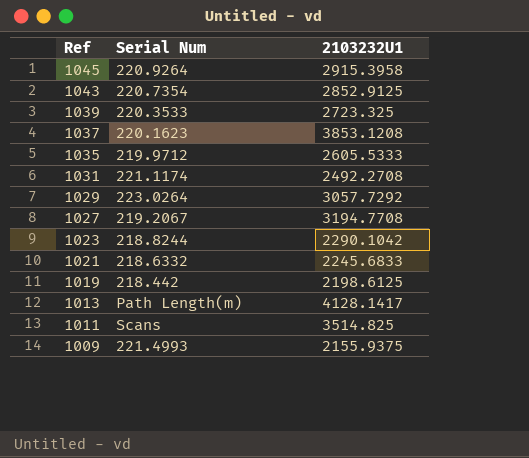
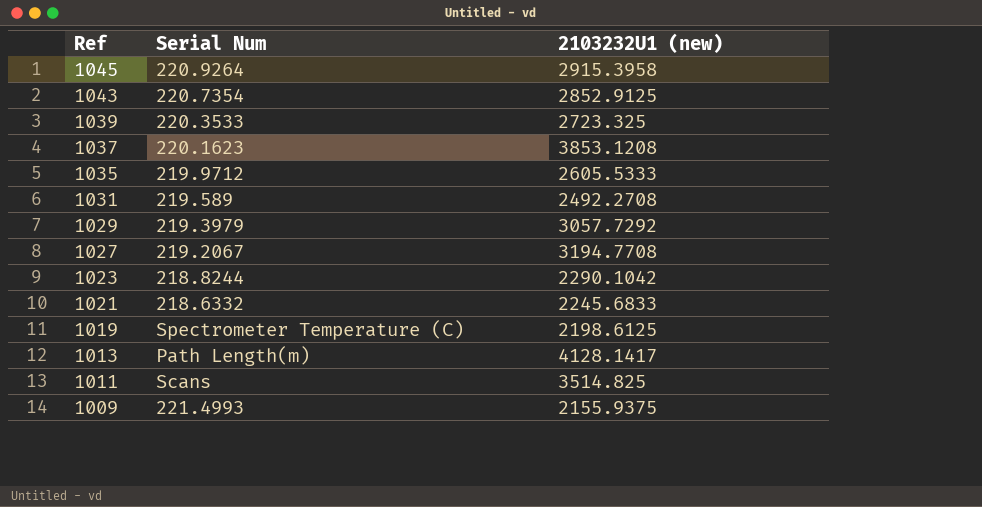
column name: 2103232U1 -> 2103232U1 (new)
1031 | Serial Num: 221.1174 -> 219.589
1029 | Serial Num: 223.0264 -> 219.3979
1019 | Serial Num: 218.442 -> Spectrometer Temperature (C)

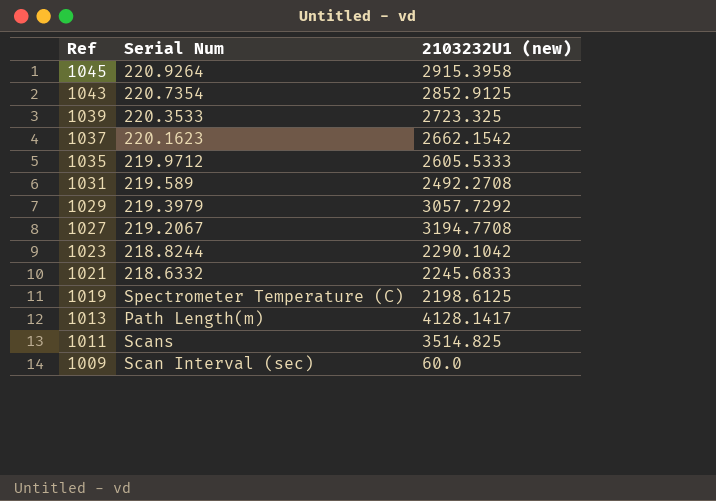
1037 | 2103232U1 (new): 3853.1208 -> 2662.1542
1009 | Serial Num: 221.4993 -> Scan Interval (sec)
1009 | 2103232U1 (new): 2155.9375 -> 60.0

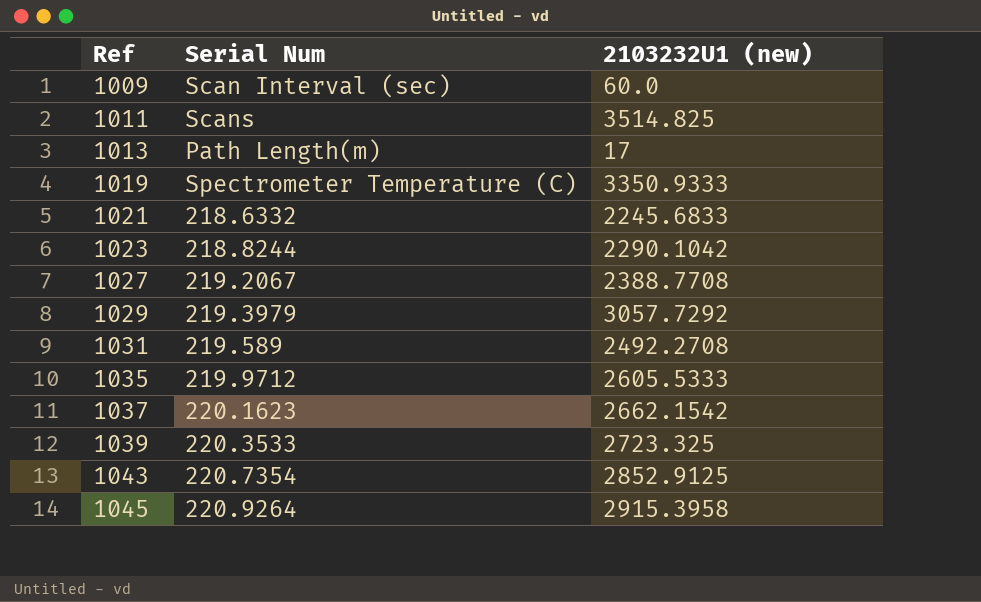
row order: Ref descending -> Ref ascending
1013 | 2103232U1 (new): 4128.1417 -> 17
1019 | 2103232U1 (new): 2198.6125 -> 3350.9333
1027 | 2103232U1 (new): 3194.7708 -> 2388.7708

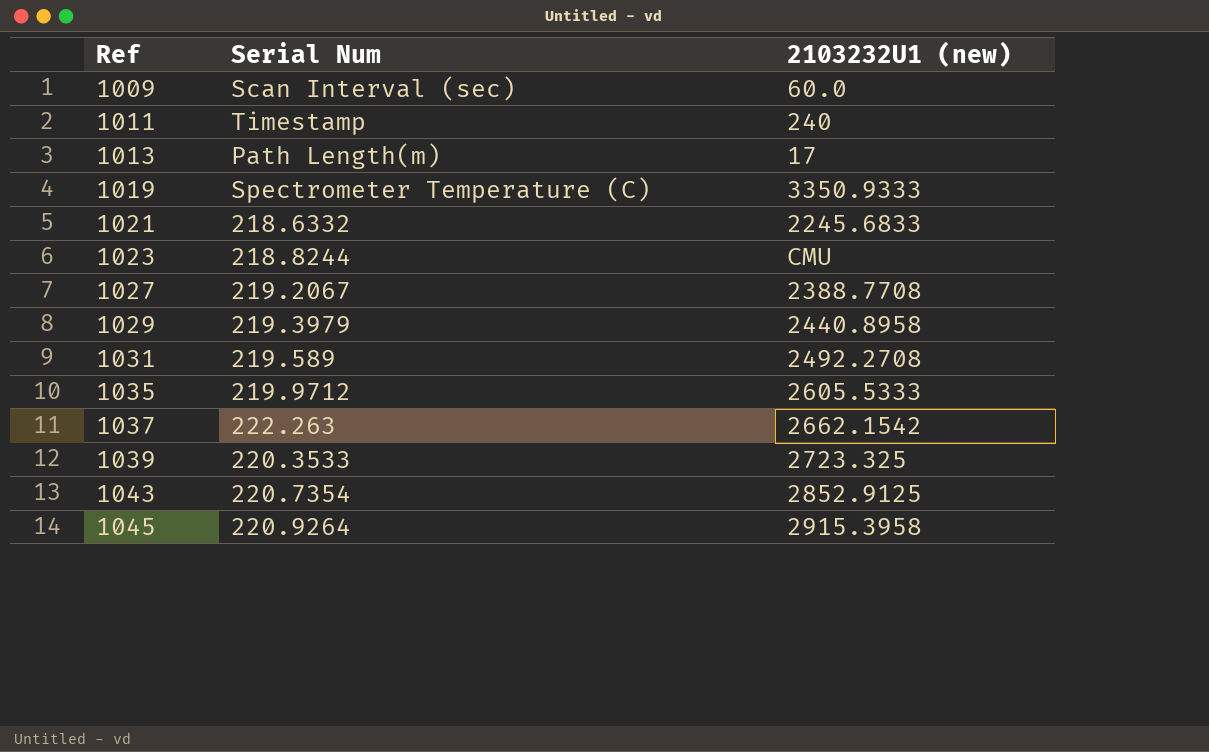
1011 | Serial Num: Scans -> Timestamp
1011 | 2103232U1 (new): 3514.825 -> 240
1023 | 2103232U1 (new): 2290.1042 -> CMU
1029 | 2103232U1 (new): 3057.7292 -> 2440.8958
1037 | Serial Num: 220.1623 -> 222.263

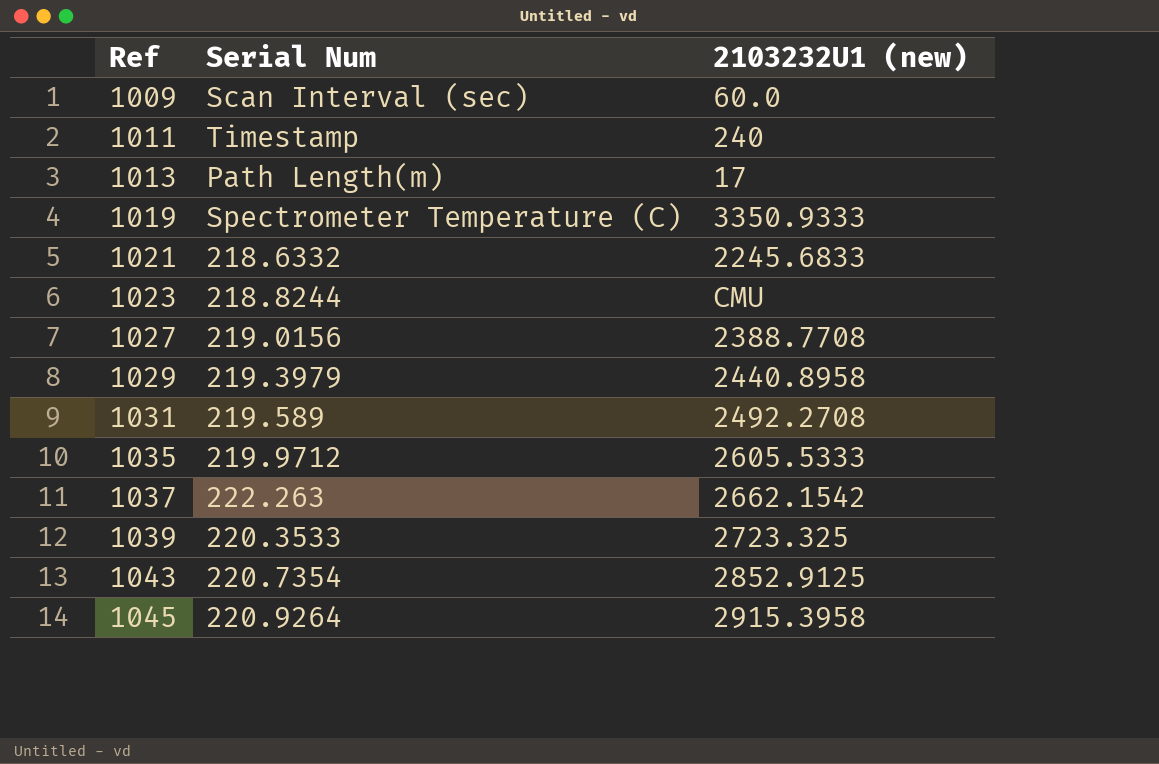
1027 | Serial Num: 219.2067 -> 219.0156

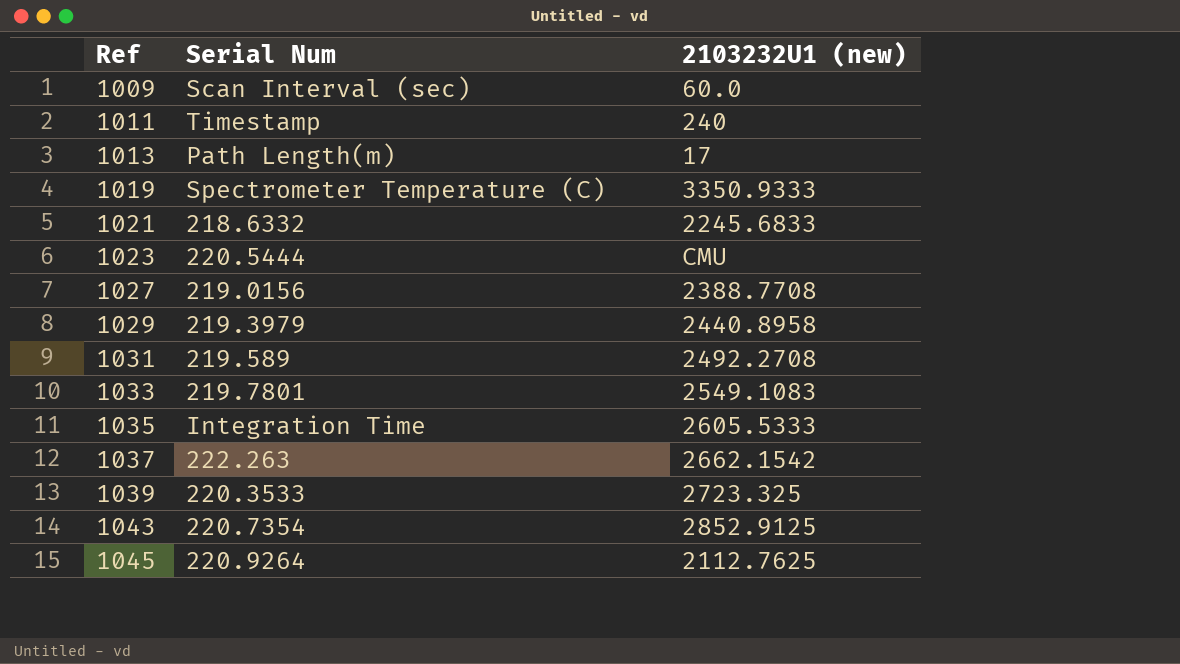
1023 | Serial Num: 218.8244 -> 220.5444
row 1033: none -> 219.7801 | 2549.1083
1035 | Serial Num: 219.9712 -> Integration Time
1045 | 2103232U1 (new): 2915.3958 -> 2112.7625

